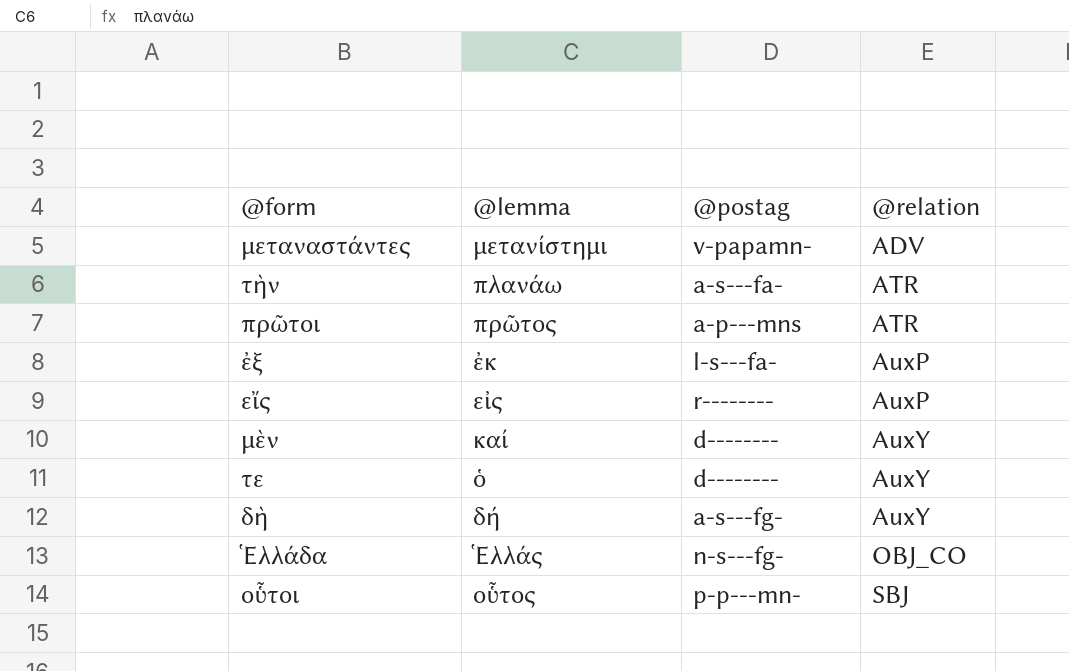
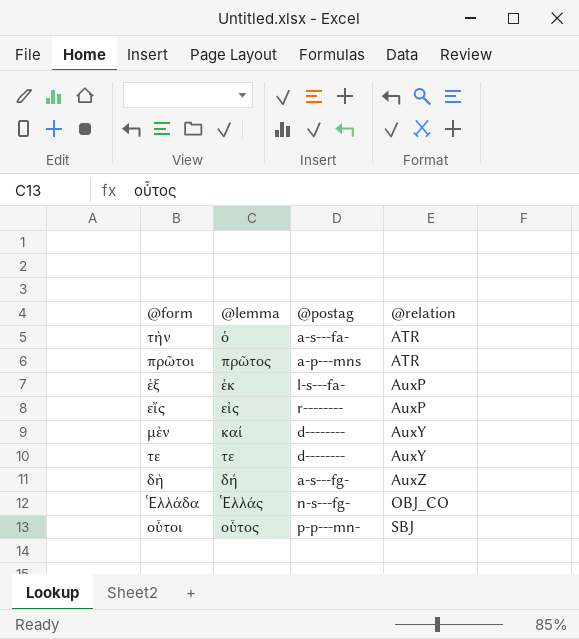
row μεταναστάντες: μετανίστημι | v-papamn- | ADV -> none
τὴν | @lemma: πλανάω -> ὁ
τε | @lemma: ὁ -> τε
δὴ | @relation: AuxY -> AuxZ

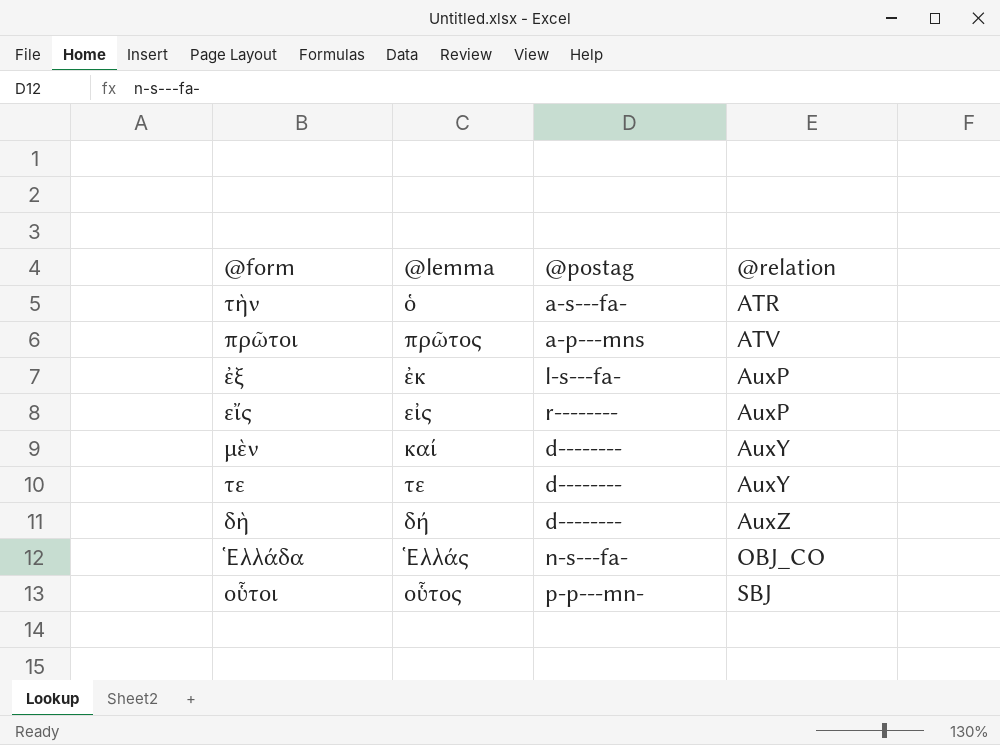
πρῶτοι | @relation: ATR -> ATV
δὴ | @postag: a-s---fg- -> d--------
Ἑλλάδα | @postag: n-s---fg- -> n-s---fa-

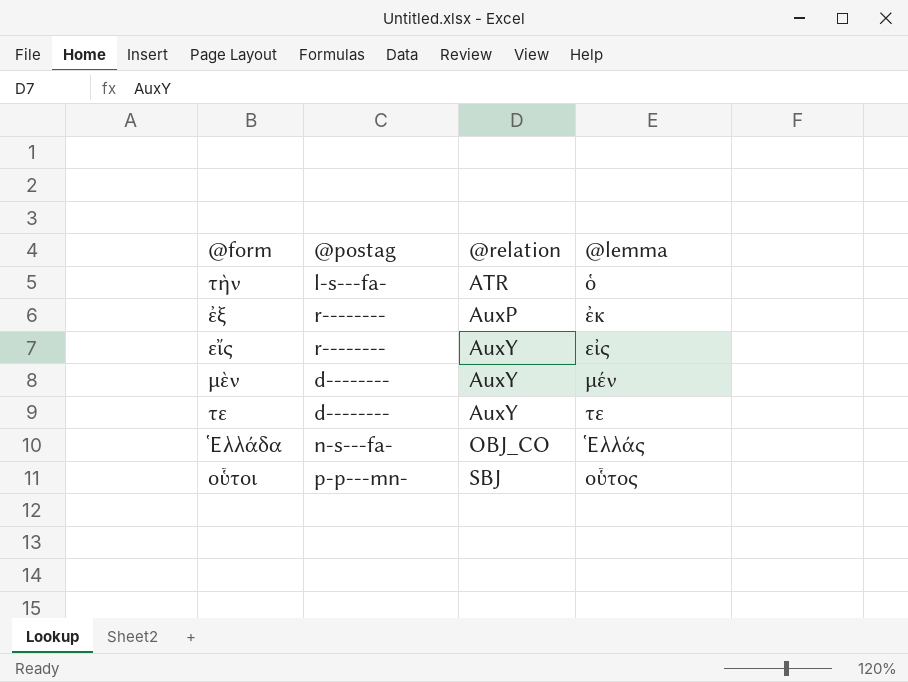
column @lemma | position: 2 -> 4
row πρῶτοι: πρῶτος | a-p---mns | ATV -> none
row δὴ: δή | d-------- | AuxZ -> none
τὴν | @postag: a-s---fa- -> l-s---fa-
ἐξ | @postag: l-s---fa- -> r--------
εἴς | @relation: AuxP -> AuxY
μὲν | @lemma: καί -> μέν

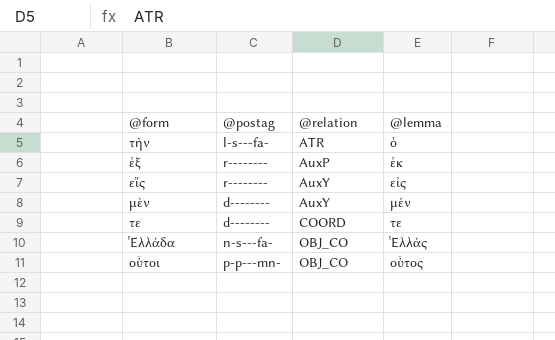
τε | @relation: AuxY -> COORD
οὗτοι | @relation: SBJ -> OBJ_CO

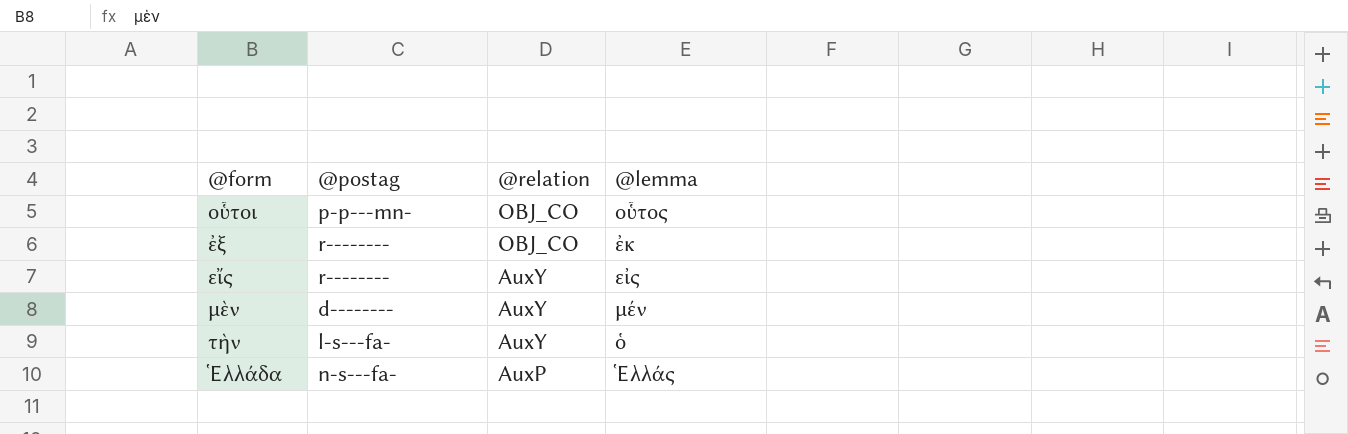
row order: @relation ascending -> @relation descending
row τε: d-------- | COORD | τε -> none
ἐξ | @relation: AuxP -> OBJ_CO
τὴν | @relation: ATR -> AuxY
Ἑλλάδα | @relation: OBJ_CO -> AuxP

